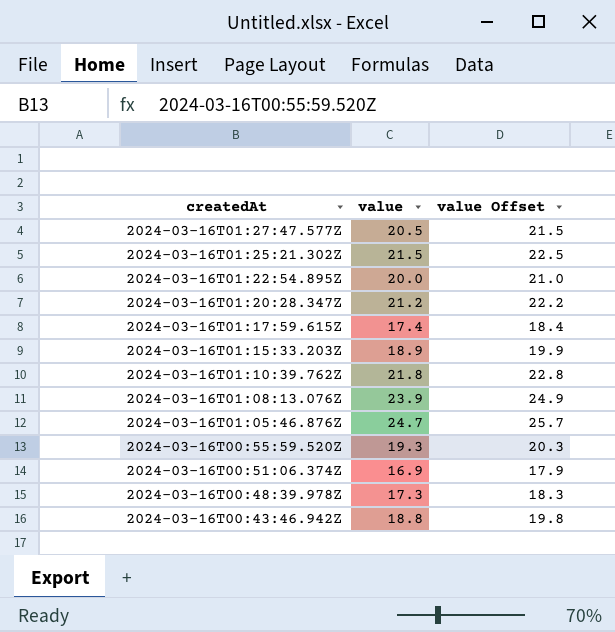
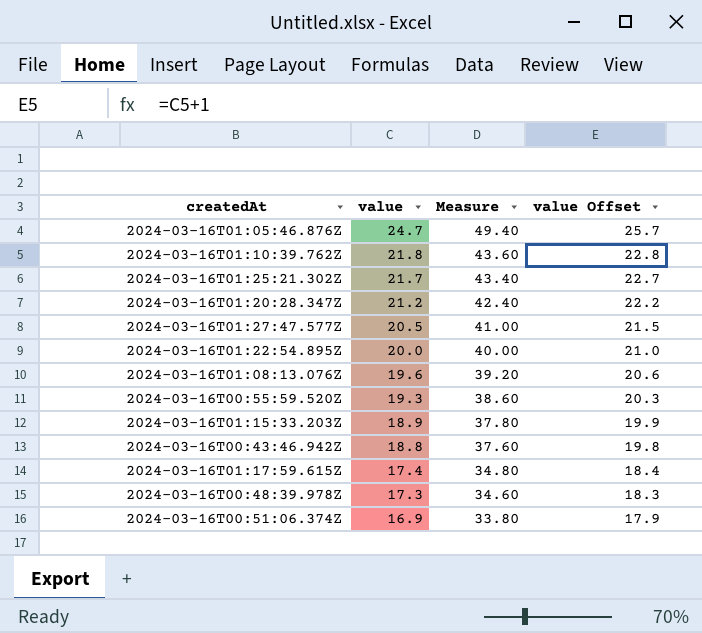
row order: createdAt descending -> value descending
column Measure | formula: none -> [value] * 2
2024-03-16T01:25:21.302Z | value: 21.5 -> 21.7
2024-03-16T01:25:21.302Z | value Offset: 22.5 -> 22.7
2024-03-16T01:08:13.076Z | value: 23.9 -> 19.6
2024-03-16T01:08:13.076Z | value Offset: 24.9 -> 20.6

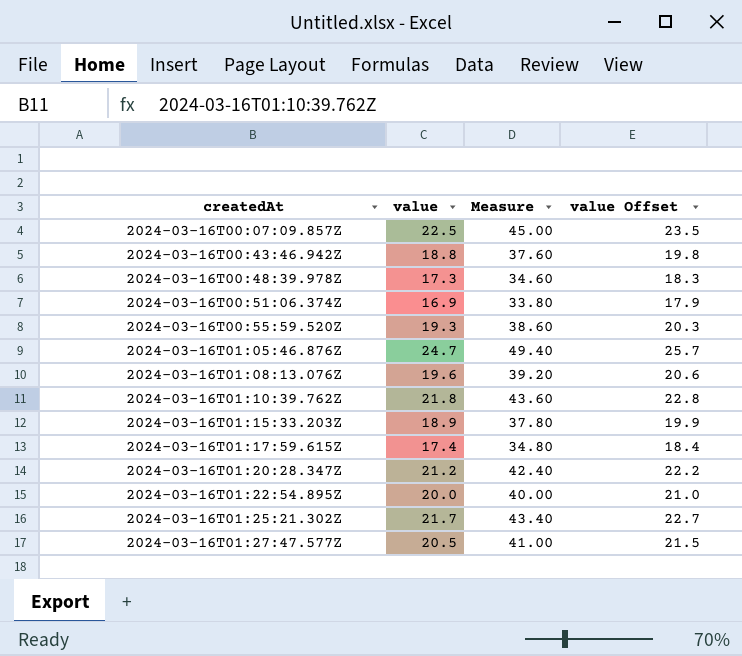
row order: value descending -> createdAt ascending
row 2024-03-16T00:07:09.857Z: none -> 22.5 | 45.00 | 23.5

